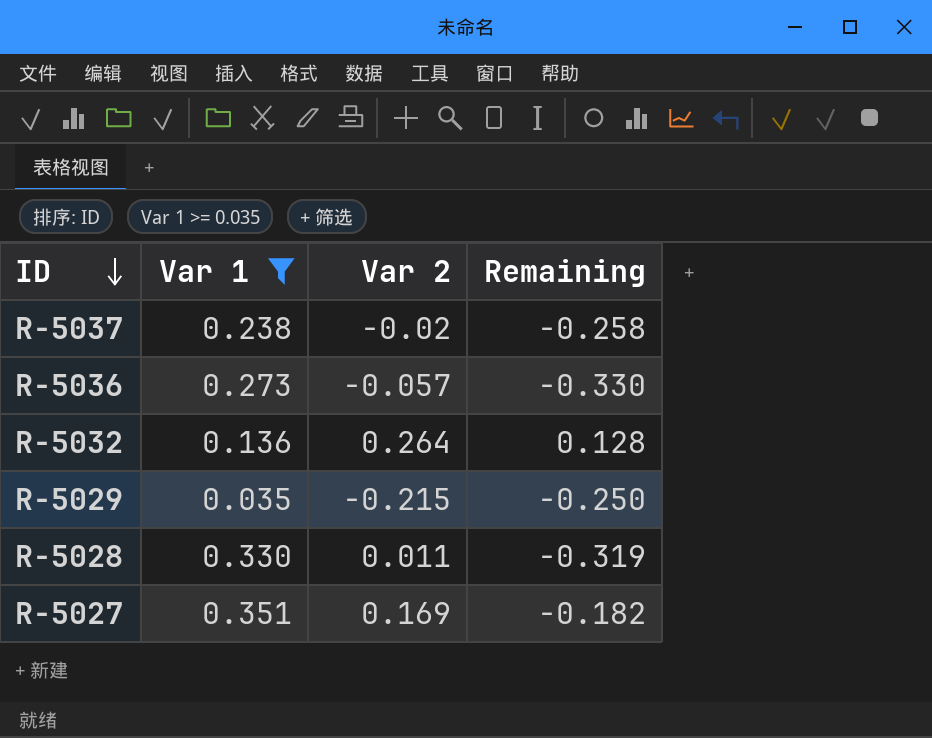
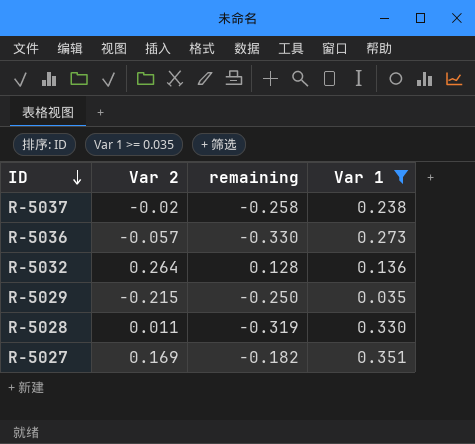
column name: Remaining -> remaining
column Var 1 | position: 2 -> 4

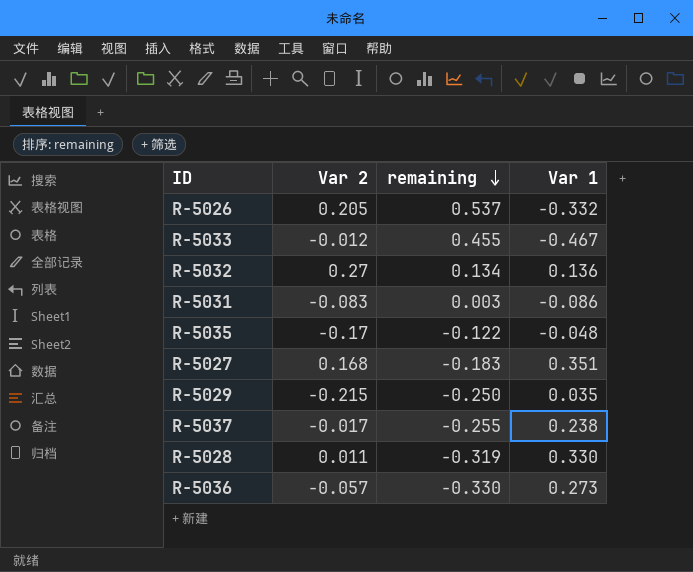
filter: Var 1 >= 0.035 -> none
row order: ID descending -> remaining descending
R-5032 | Var 2: 0.264 -> 0.27
R-5032 | remaining: 0.128 -> 0.134
R-5027 | Var 2: 0.169 -> 0.168
R-5027 | remaining: -0.182 -> -0.183
R-5037 | Var 2: -0.02 -> -0.017
R-5037 | remaining: -0.258 -> -0.255

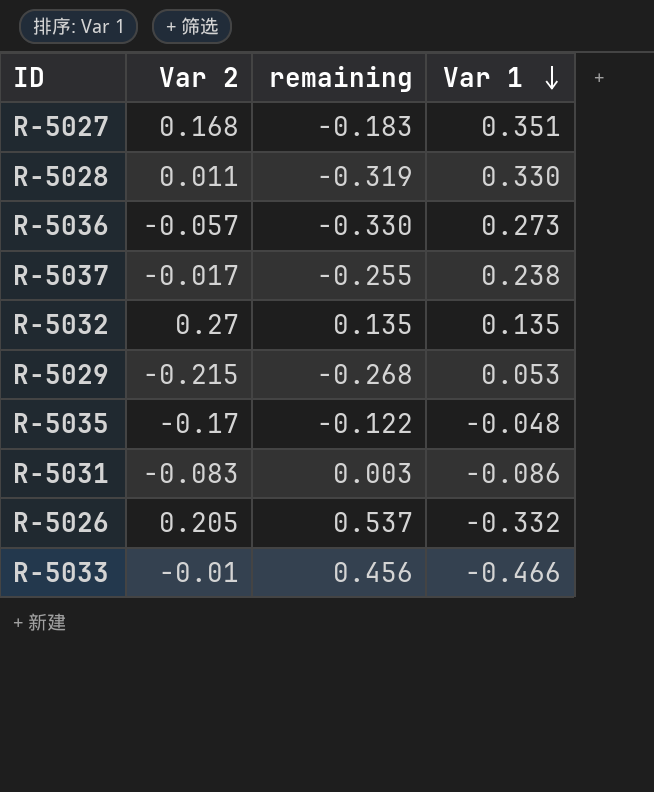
row order: remaining descending -> Var 1 descending
R-5032 | remaining: 0.134 -> 0.135
R-5032 | Var 1: 0.136 -> 0.135
R-5029 | remaining: -0.250 -> -0.268
R-5029 | Var 1: 0.035 -> 0.053
R-5033 | Var 2: -0.012 -> -0.01
R-5033 | remaining: 0.455 -> 0.456
R-5033 | Var 1: -0.467 -> -0.466

